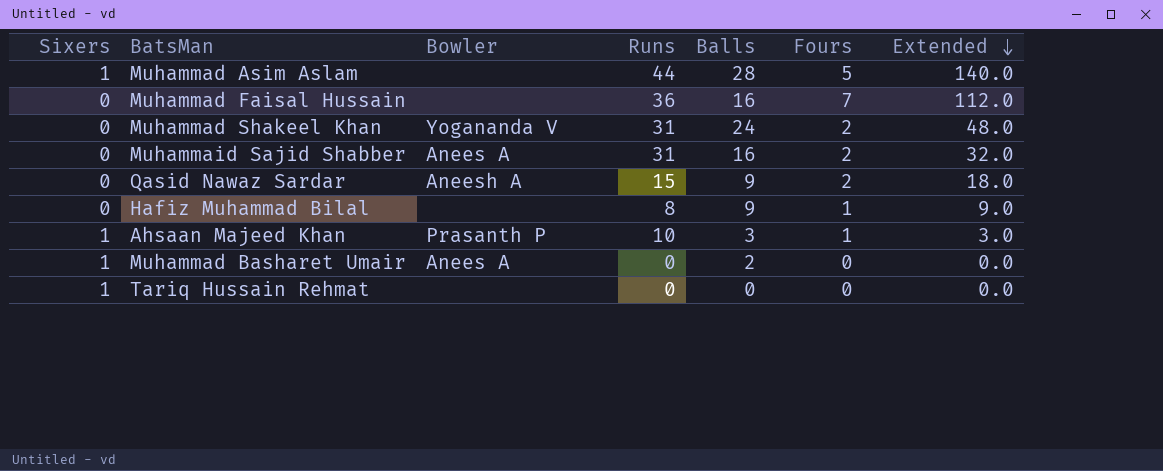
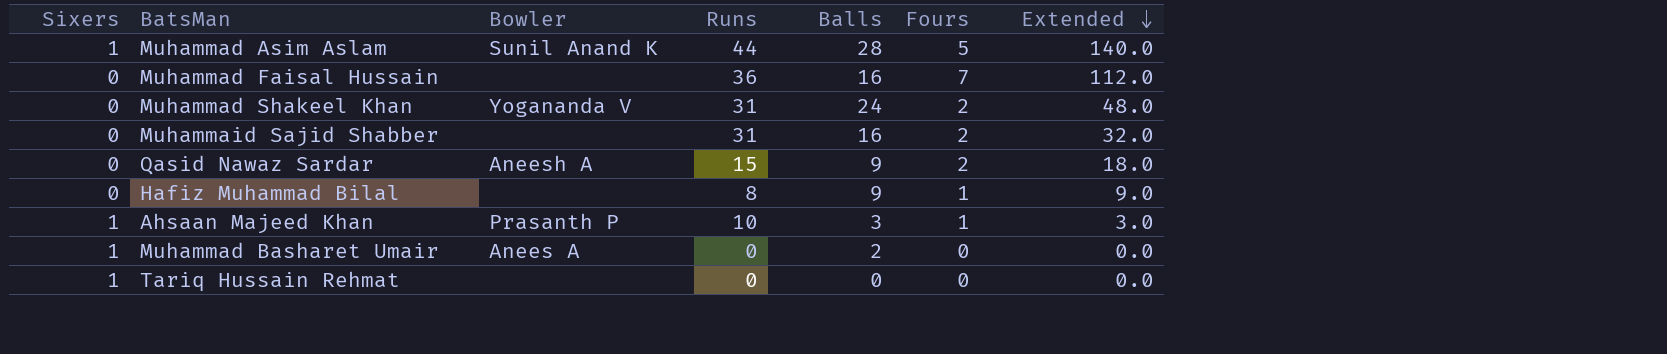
Muhammad Asim Aslam | Bowler: none -> Sunil Anand K
Muhammaid Sajid Shabber | Bowler: Anees A -> none

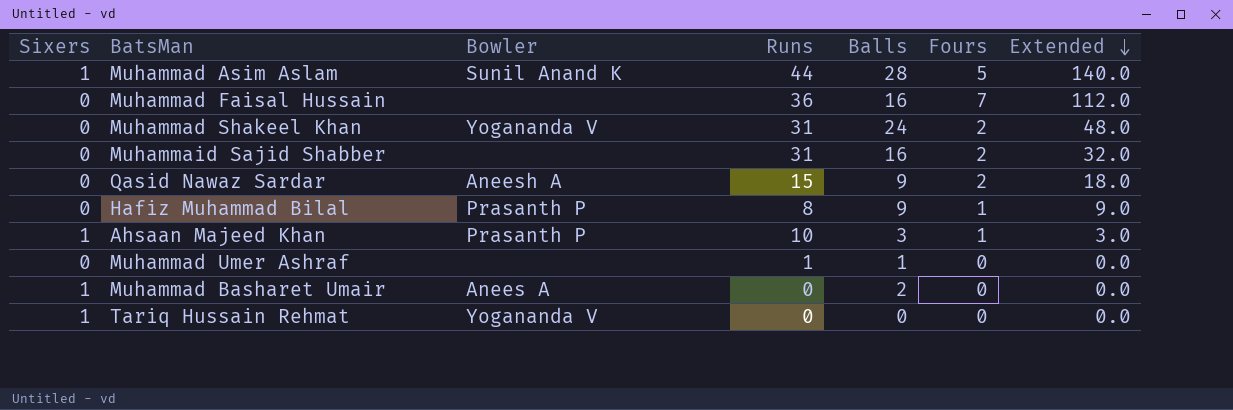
Hafiz Muhammad Bilal | Bowler: none -> Prasanth P
row Muhammad Umer Ashraf: none -> 0 | none | 1 | 1 | 0 | 0.0
Tariq Hussain Rehmat | Bowler: none -> Yogananda V

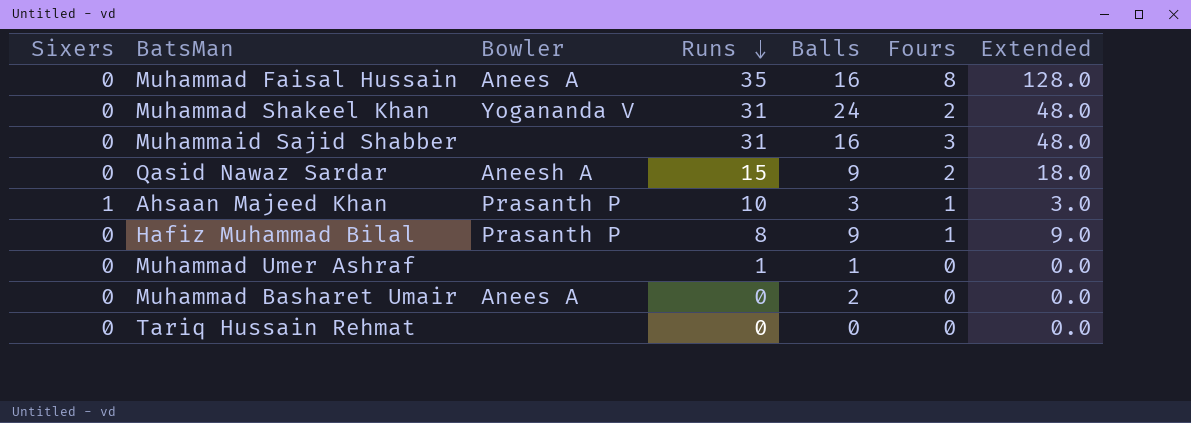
row order: Extended descending -> Runs descending
row Muhammad Asim Aslam: 1 | Sunil Anand K | 44 | 28 | 5 | 140.0 -> none
Muhammad Faisal Hussain | Bowler: none -> Anees A
Muhammad Faisal Hussain | Runs: 36 -> 35
Muhammad Faisal Hussain | Fours: 7 -> 8
Muhammad Faisal Hussain | Extended: 112.0 -> 128.0
Muhammaid Sajid Shabber | Fours: 2 -> 3
Muhammaid Sajid Shabber | Extended: 32.0 -> 48.0
Muhammad Basharet Umair | Sixers: 1 -> 0
Tariq Hussain Rehmat | Sixers: 1 -> 0
Tariq Hussain Rehmat | Bowler: Yogananda V -> none

